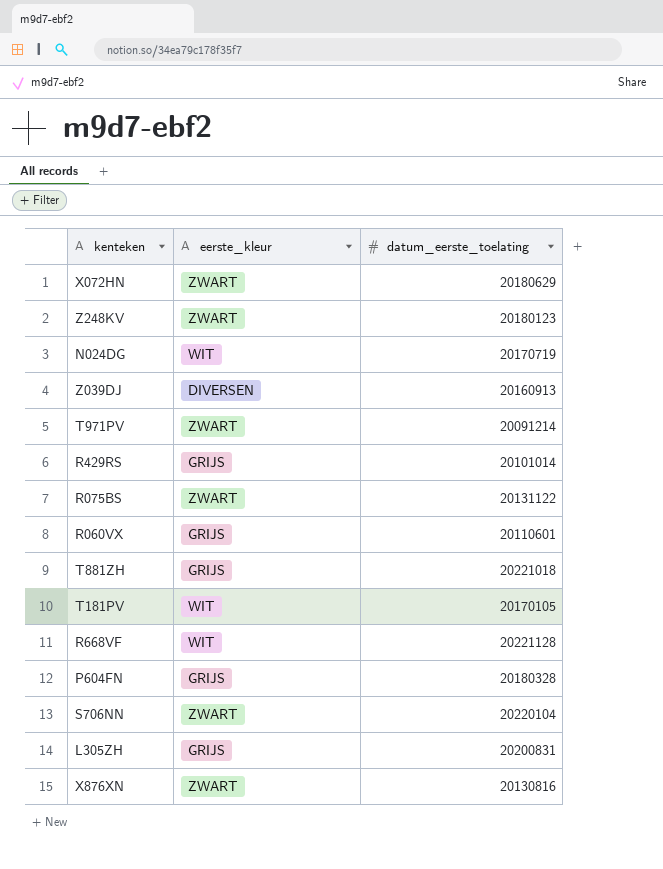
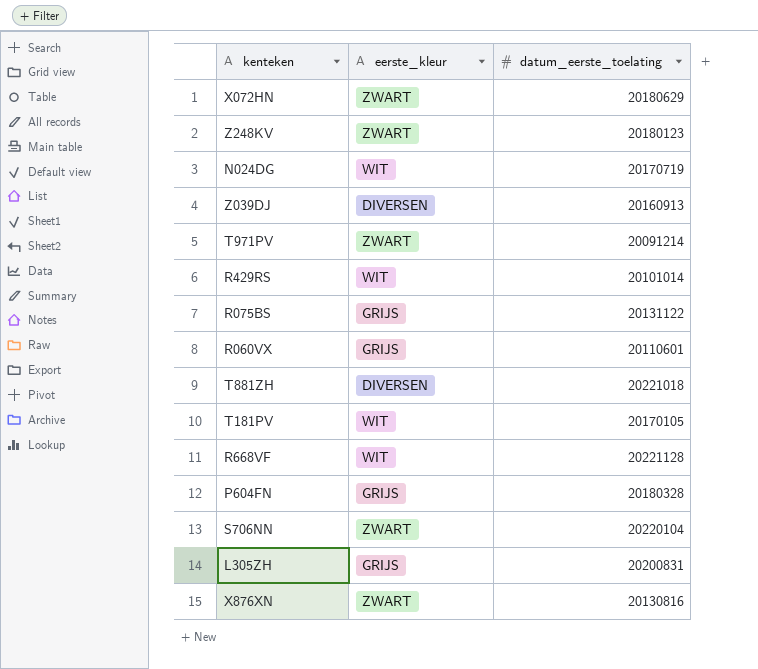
R429RS | eerste_kleur: GRIJS -> WIT
R075BS | eerste_kleur: ZWART -> GRIJS
T881ZH | eerste_kleur: GRIJS -> DIVERSEN

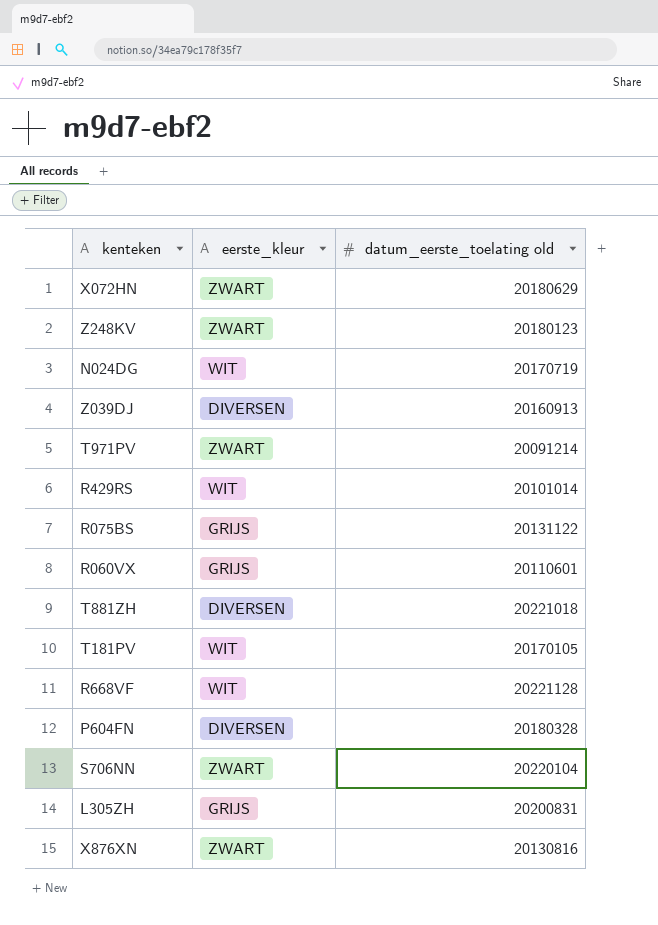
column name: datum_eerste_toelating -> datum_eerste_toelating old
P604FN | eerste_kleur: GRIJS -> DIVERSEN

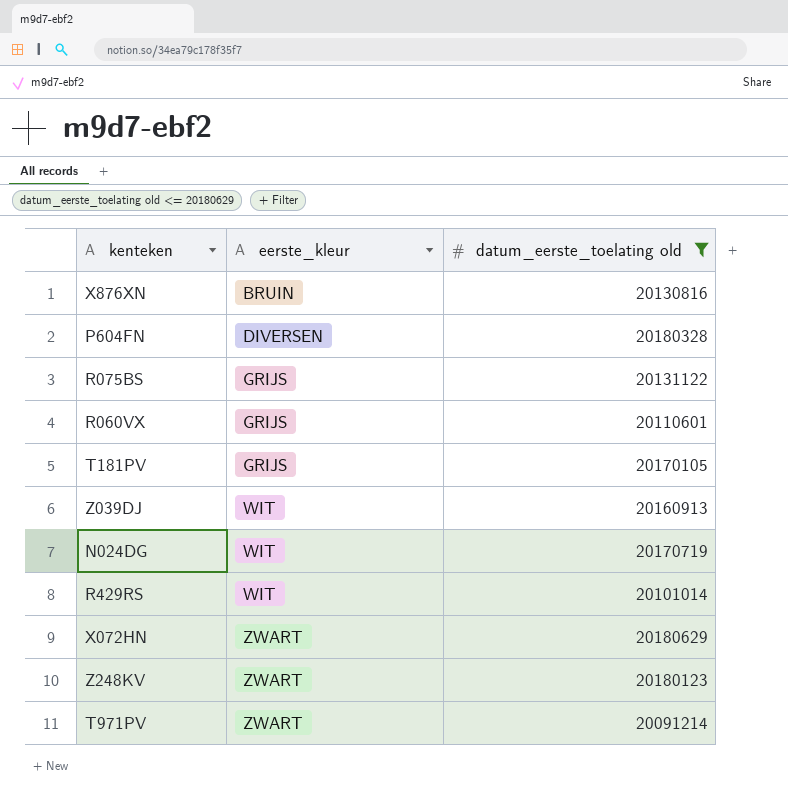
filter: none -> datum_eerste_toelating old <= 20180629
row order: none -> eerste_kleur ascending
X876XN | eerste_kleur: ZWART -> BRUIN
T181PV | eerste_kleur: WIT -> GRIJS
Z039DJ | eerste_kleur: DIVERSEN -> WIT

